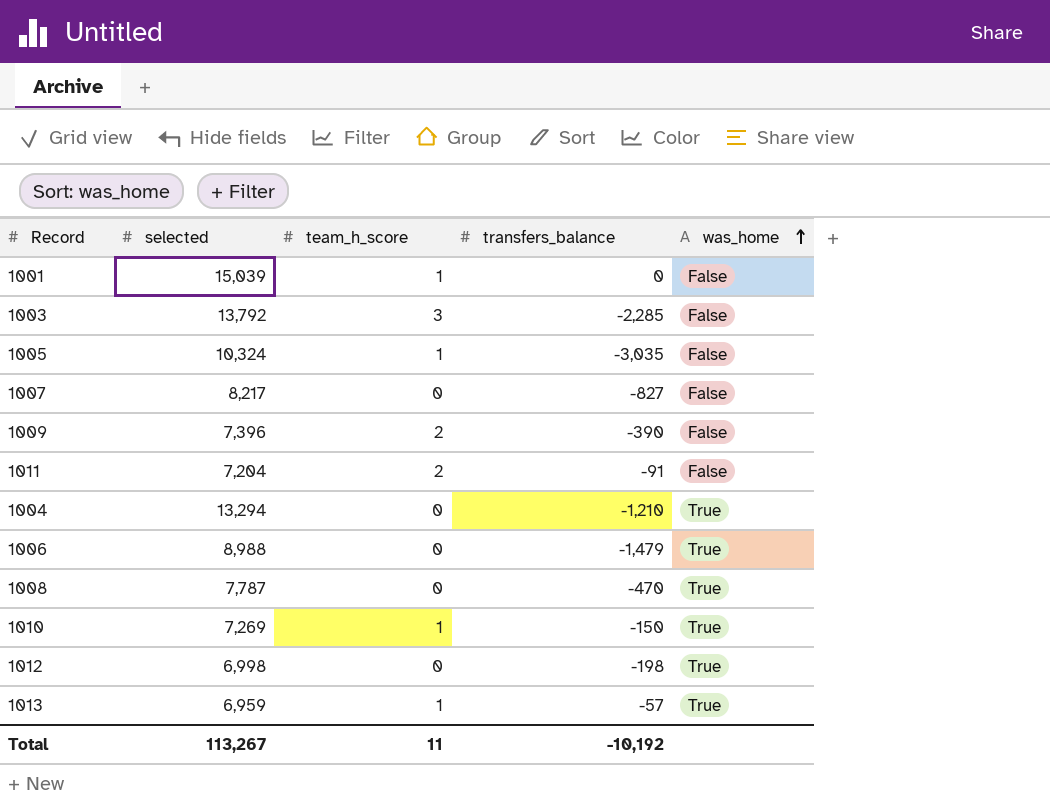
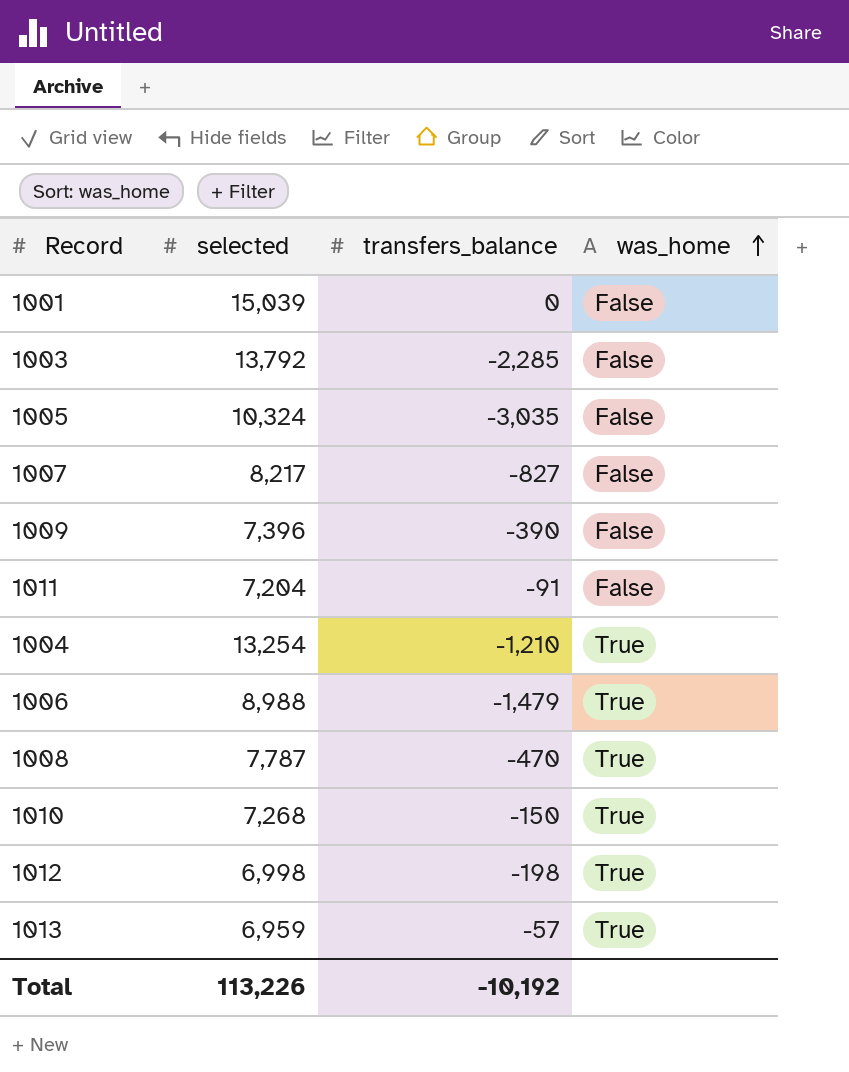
column team_h_score | position: 3 -> none
1004 | selected: 13,294 -> 13,254
1010 | selected: 7,269 -> 7,268
Total | selected: 113,267 -> 113,226

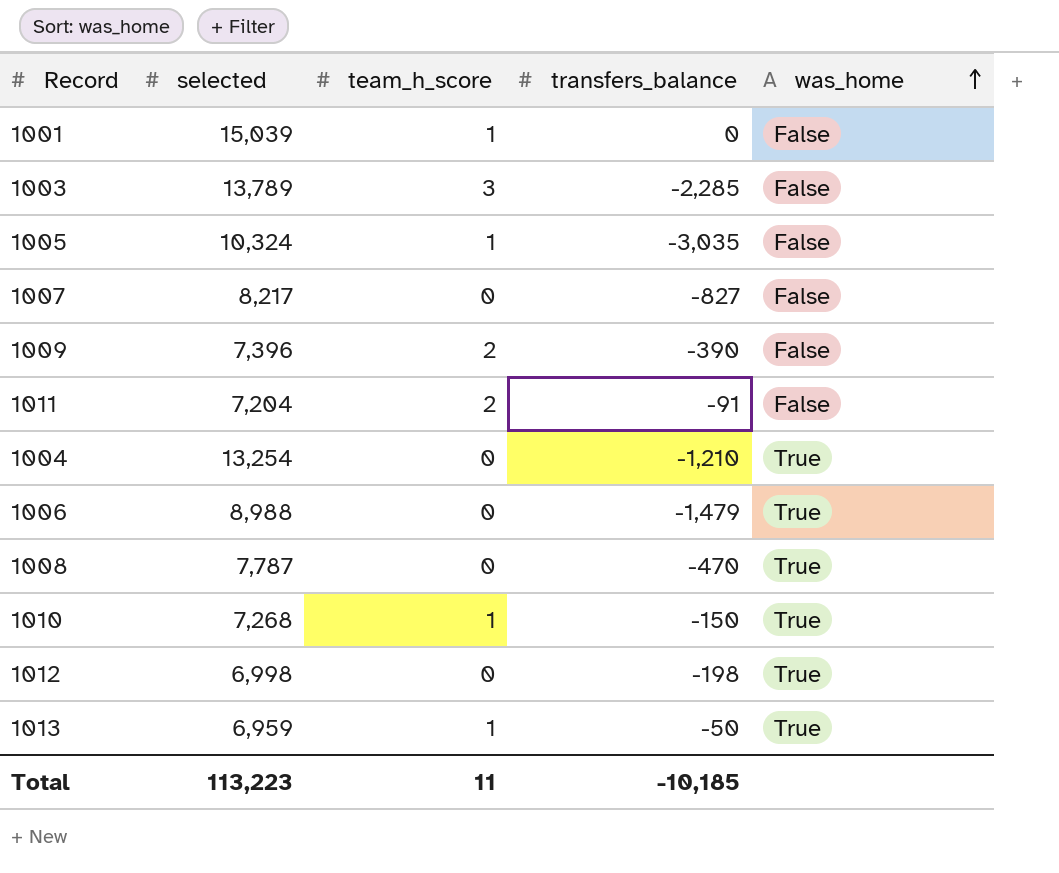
column team_h_score | position: none -> 3
1003 | selected: 13,792 -> 13,789
1013 | transfers_balance: -57 -> -50
Total | selected: 113,226 -> 113,223
Total | transfers_balance: -10,192 -> -10,185

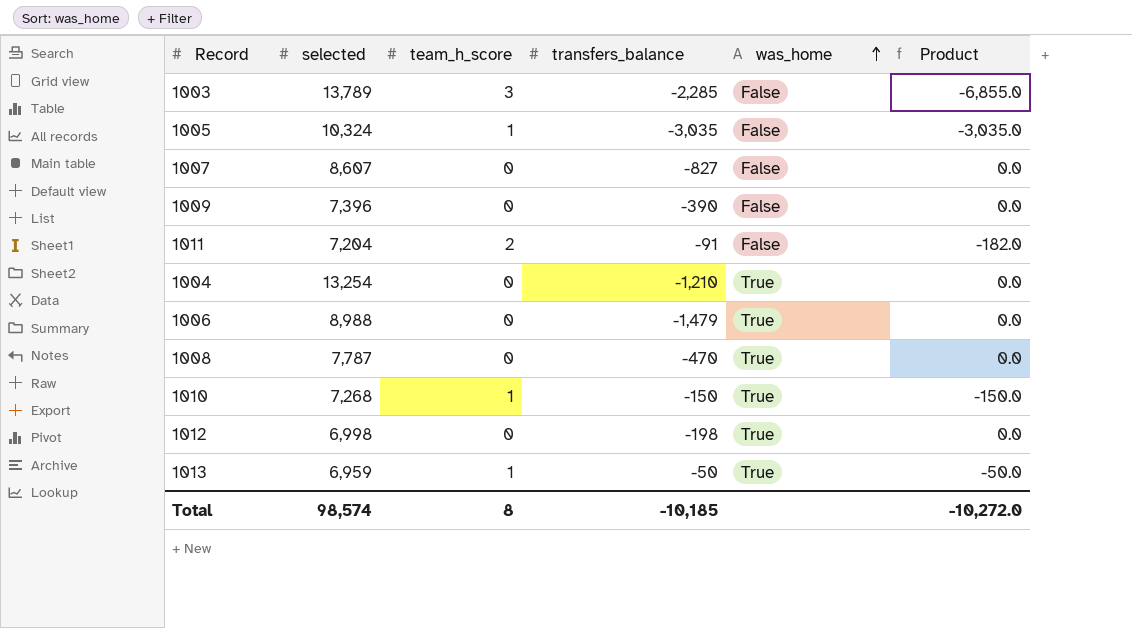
column Product | formula: none -> [team_h_score] * [transfers_balance]
row 1001: 15,039 | 1 | 0 | False -> none
1007 | selected: 8,217 -> 8,607
1009 | team_h_score: 2 -> 0
Total | selected: 113,223 -> 98,574
Total | team_h_score: 11 -> 8

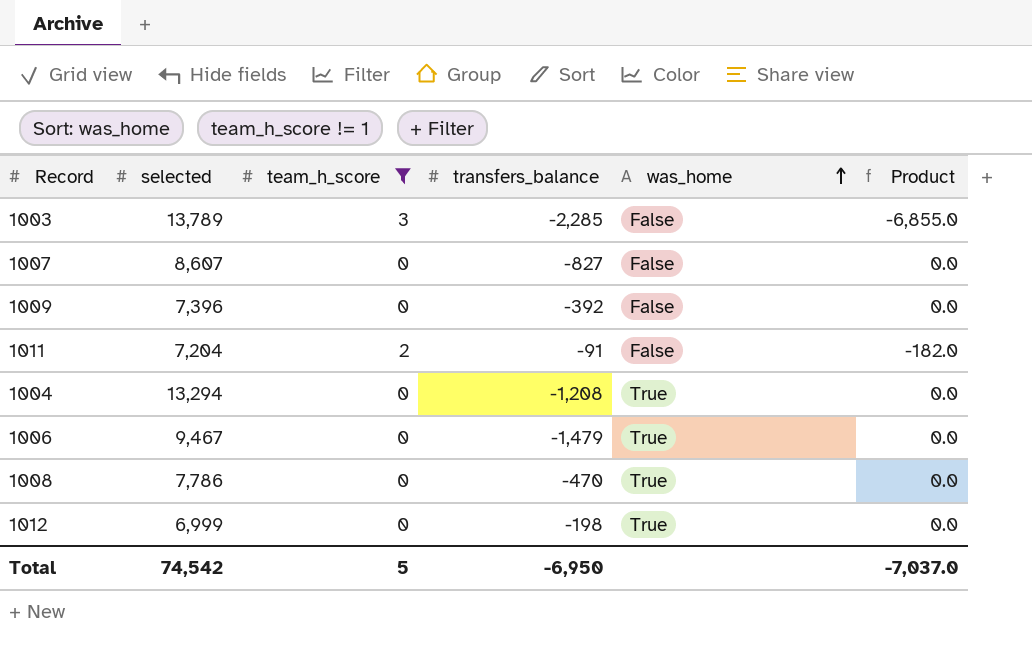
filter: none -> team_h_score != 1
1009 | transfers_balance: -390 -> -392
1004 | selected: 13,254 -> 13,294
1004 | transfers_balance: -1,210 -> -1,208
1006 | selected: 8,988 -> 9,467
1008 | selected: 7,787 -> 7,786
1012 | selected: 6,998 -> 6,999
Total | selected: 98,574 -> 74,542
Total | team_h_score: 8 -> 5
Total | transfers_balance: -10,185 -> -6,950
Total | Product: -10,272.0 -> -7,037.0

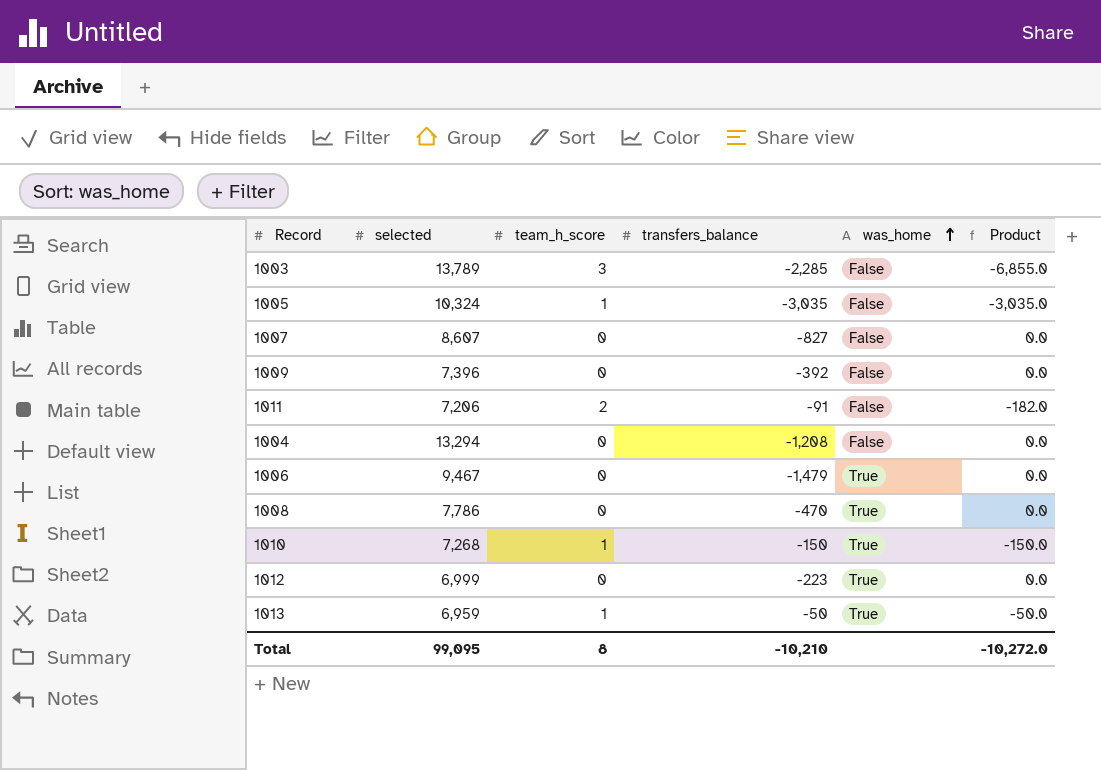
filter: team_h_score != 1 -> none
1011 | selected: 7,204 -> 7,206
1004 | was_home: True -> False
1012 | transfers_balance: -198 -> -223
Total | selected: 74,542 -> 99,095
Total | team_h_score: 5 -> 8
Total | transfers_balance: -6,950 -> -10,210
Total | Product: -7,037.0 -> -10,272.0

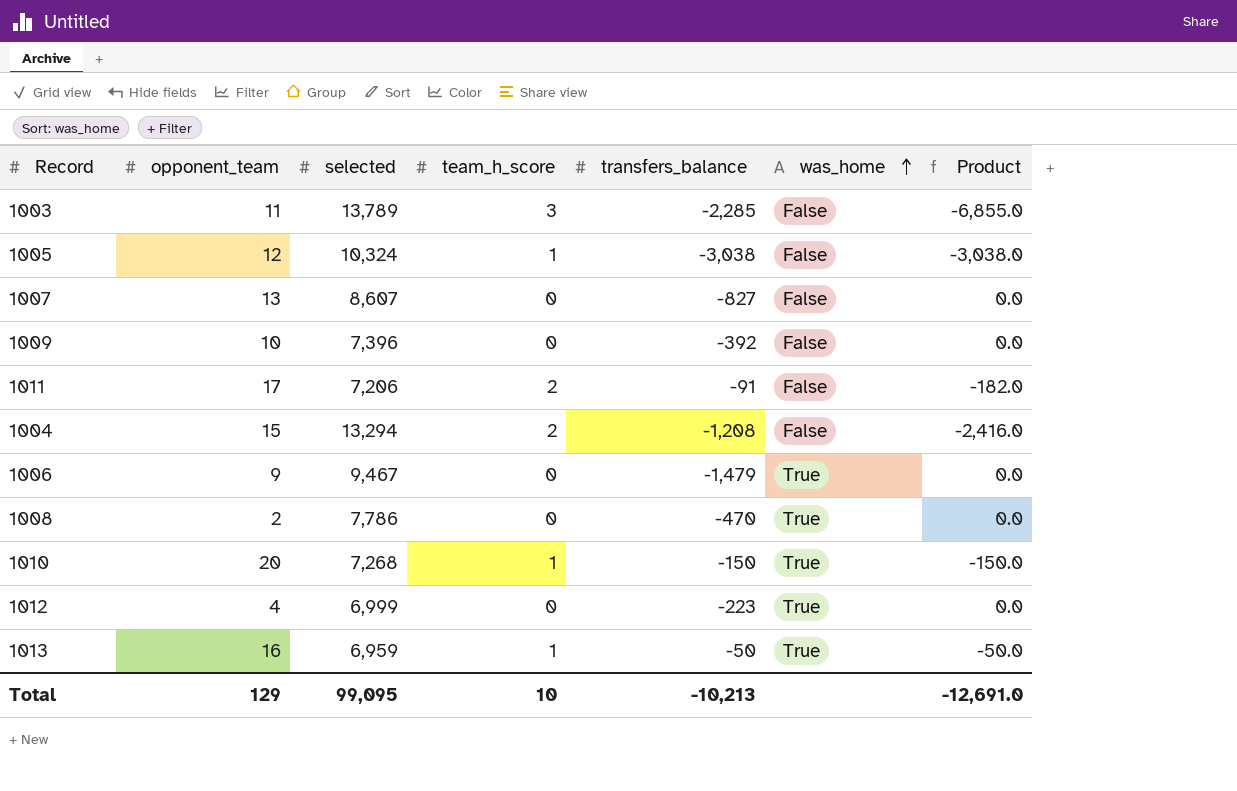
column opponent_team | position: none -> 2
1005 | transfers_balance: -3,035 -> -3,038
1005 | Product: -3,035.0 -> -3,038.0
1004 | team_h_score: 0 -> 2
1004 | Product: 0.0 -> -2,416.0
Total | team_h_score: 8 -> 10
Total | transfers_balance: -10,210 -> -10,213
Total | Product: -10,272.0 -> -12,691.0

